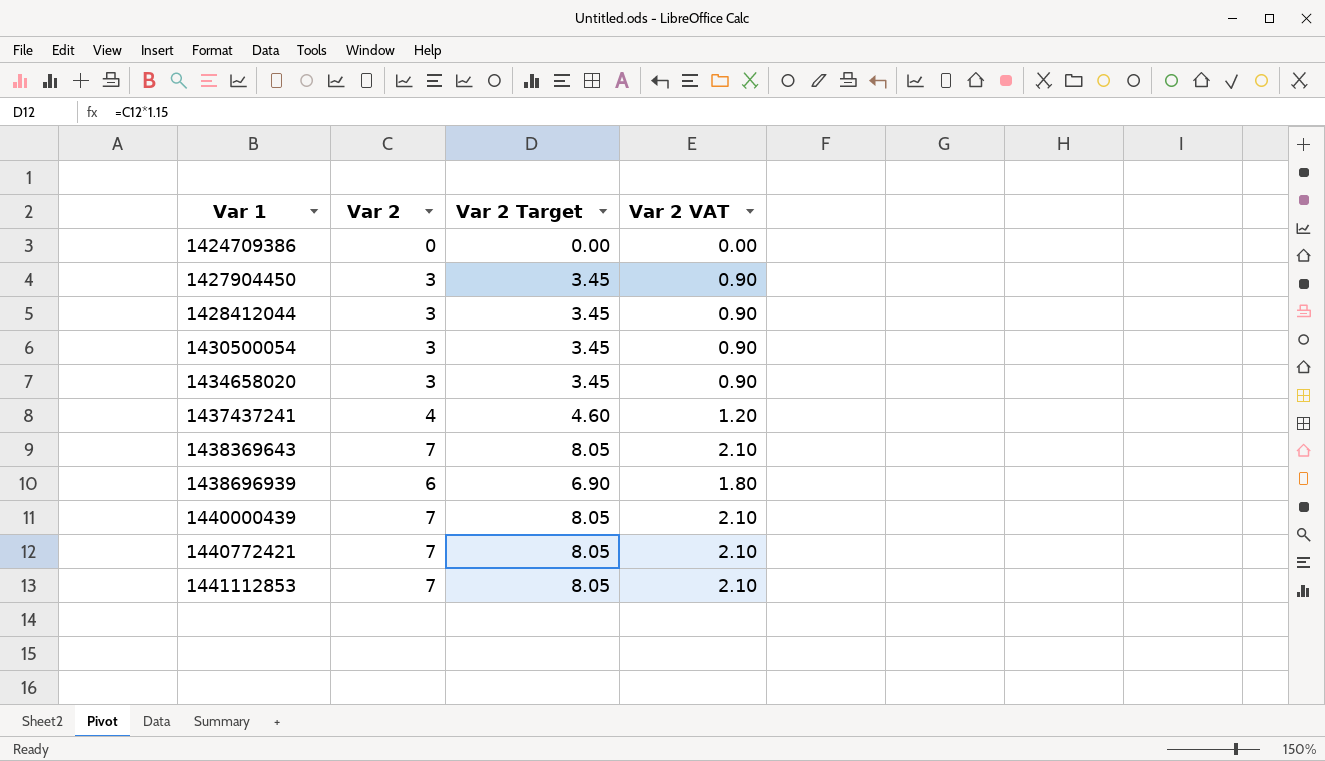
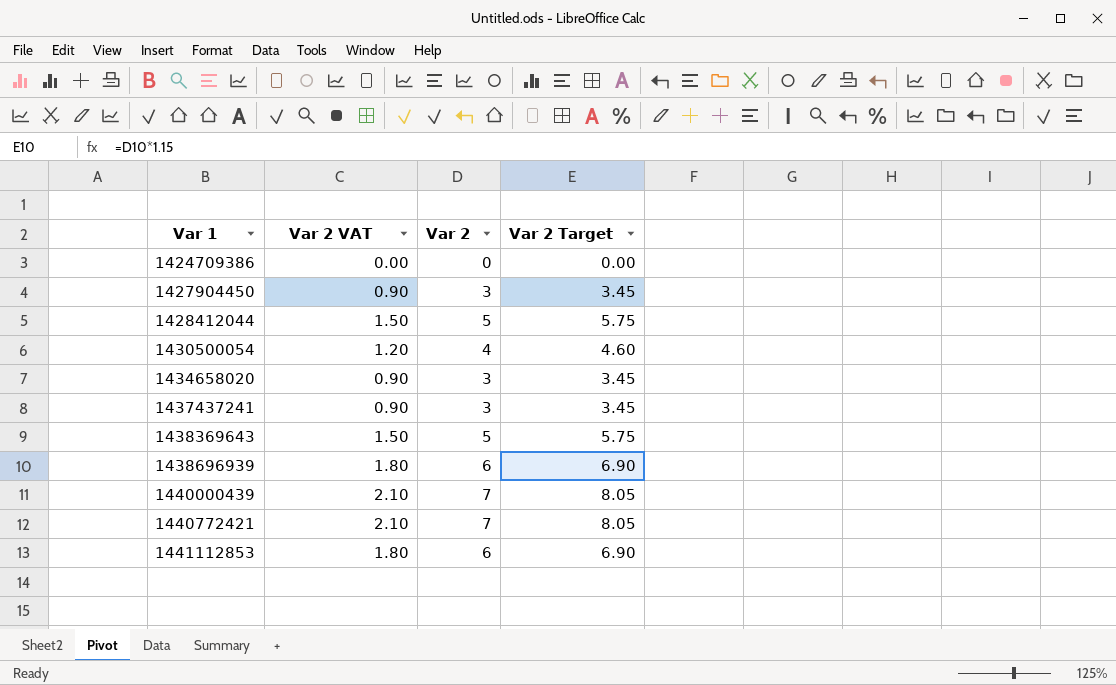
column Var 2 VAT | position: 4 -> 2
1428412044 | Var 2 VAT: 0.90 -> 1.50
1428412044 | Var 2: 3 -> 5
1428412044 | Var 2 Target: 3.45 -> 5.75
1430500054 | Var 2 VAT: 0.90 -> 1.20
1430500054 | Var 2: 3 -> 4
1430500054 | Var 2 Target: 3.45 -> 4.60
1437437241 | Var 2 VAT: 1.20 -> 0.90
1437437241 | Var 2: 4 -> 3
1437437241 | Var 2 Target: 4.60 -> 3.45
1438369643 | Var 2 VAT: 2.10 -> 1.50
1438369643 | Var 2: 7 -> 5
1438369643 | Var 2 Target: 8.05 -> 5.75
1441112853 | Var 2 VAT: 2.10 -> 1.80
1441112853 | Var 2: 7 -> 6
1441112853 | Var 2 Target: 8.05 -> 6.90

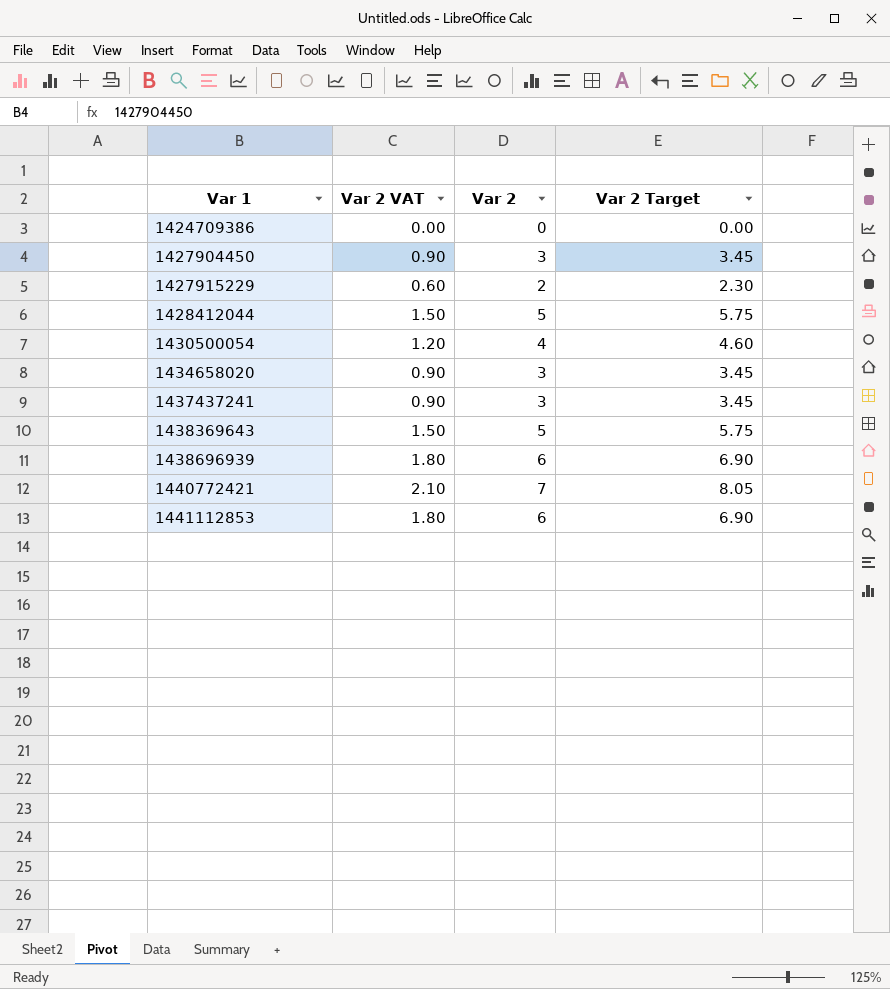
row 1440000439: 2.10 | 7 | 8.05 -> none
row 1427915229: none -> 0.60 | 2 | 2.30

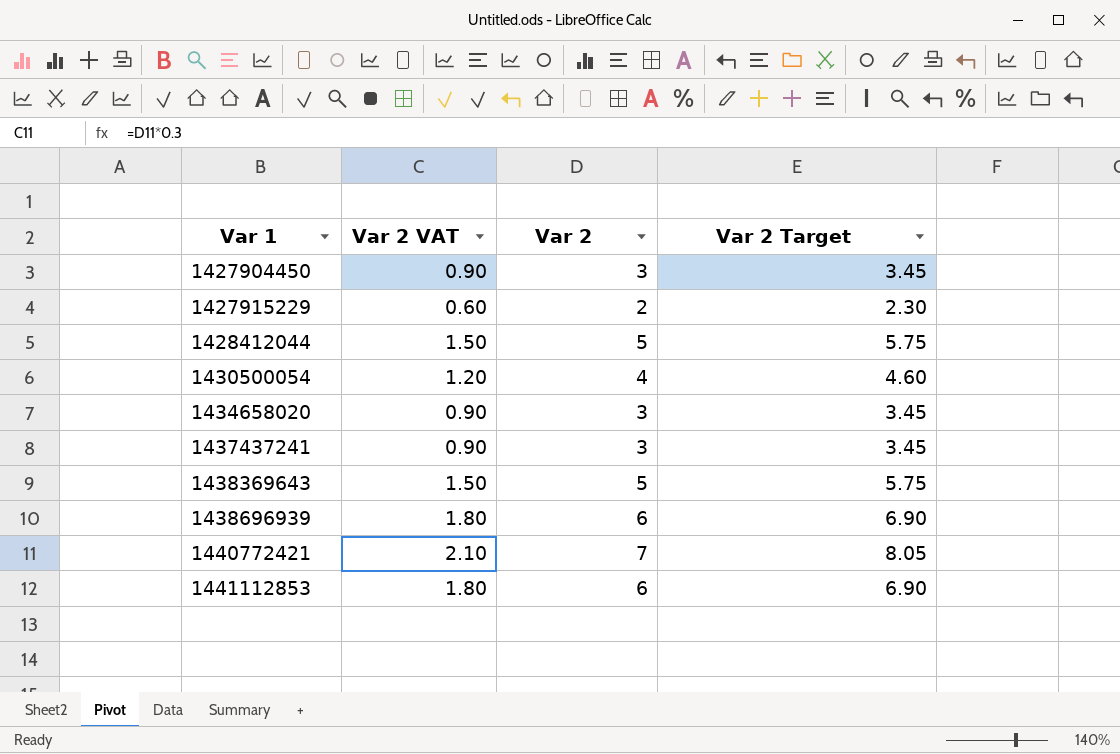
row 1424709386: 0.00 | 0 | 0.00 -> none

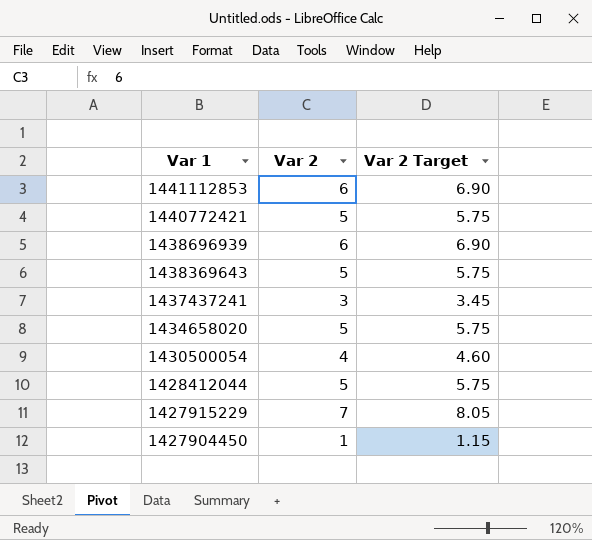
row order: Var 1 ascending -> Var 1 descending
column Var 2 VAT | formula: [Var 2] * 0.3 -> none
1440772421 | Var 2: 7 -> 5
1440772421 | Var 2 Target: 8.05 -> 5.75
1434658020 | Var 2: 3 -> 5
1434658020 | Var 2 Target: 3.45 -> 5.75
1427915229 | Var 2: 2 -> 7
1427915229 | Var 2 Target: 2.30 -> 8.05
1427904450 | Var 2: 3 -> 1
1427904450 | Var 2 Target: 3.45 -> 1.15

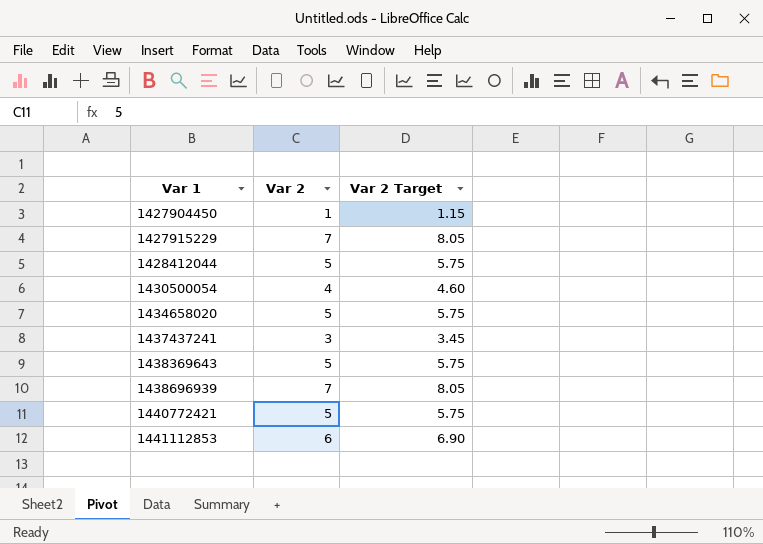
row order: Var 1 descending -> Var 1 ascending
1438696939 | Var 2: 6 -> 7
1438696939 | Var 2 Target: 6.90 -> 8.05

